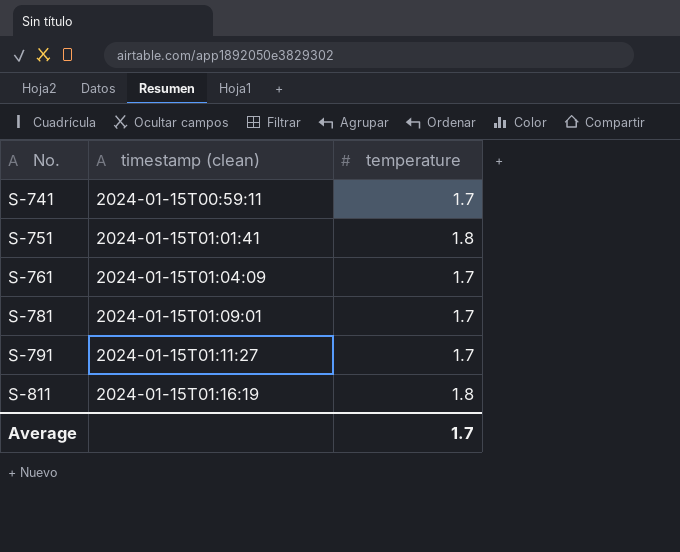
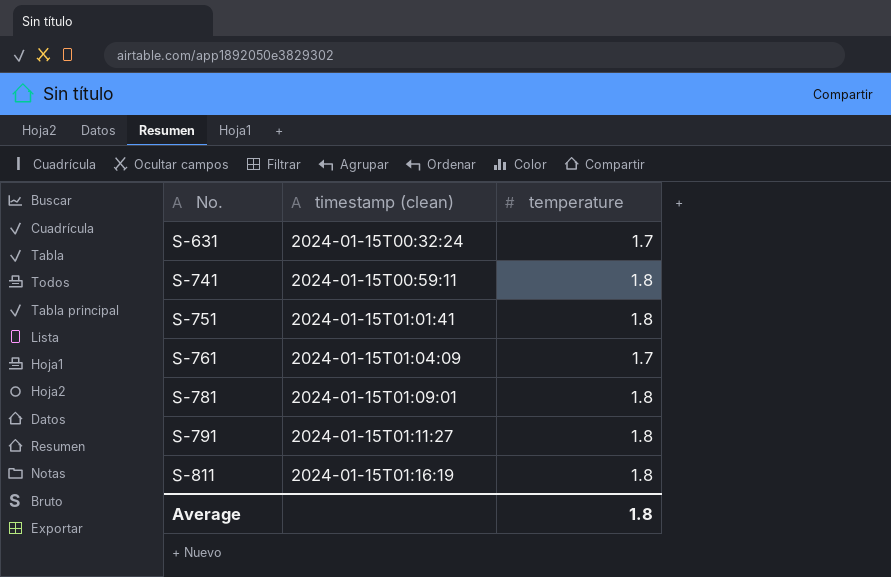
row S-631: none -> 2024-01-15T00:32:24 | 1.7
S-741 | temperature: 1.7 -> 1.8
S-781 | temperature: 1.7 -> 1.8
S-791 | temperature: 1.7 -> 1.8
Average | temperature: 1.7 -> 1.8

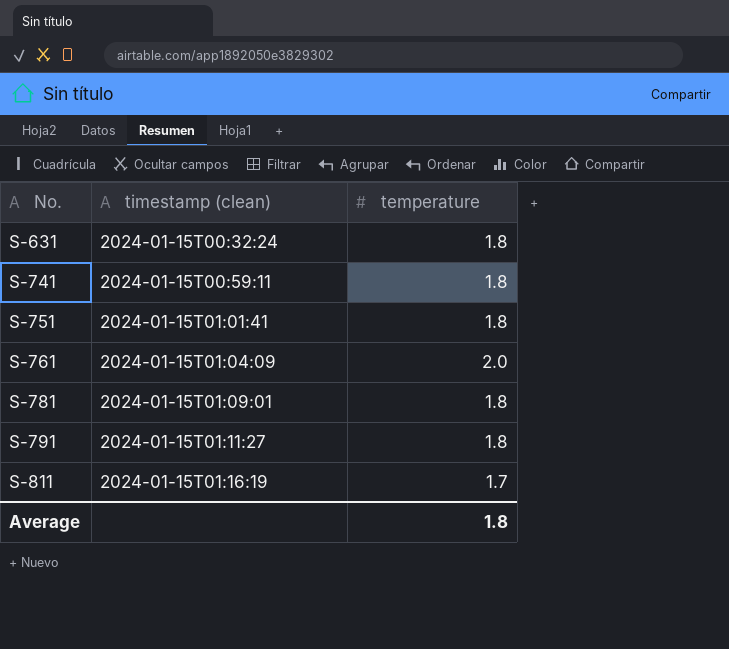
S-631 | temperature: 1.7 -> 1.8
S-761 | temperature: 1.7 -> 2.0
S-811 | temperature: 1.8 -> 1.7

